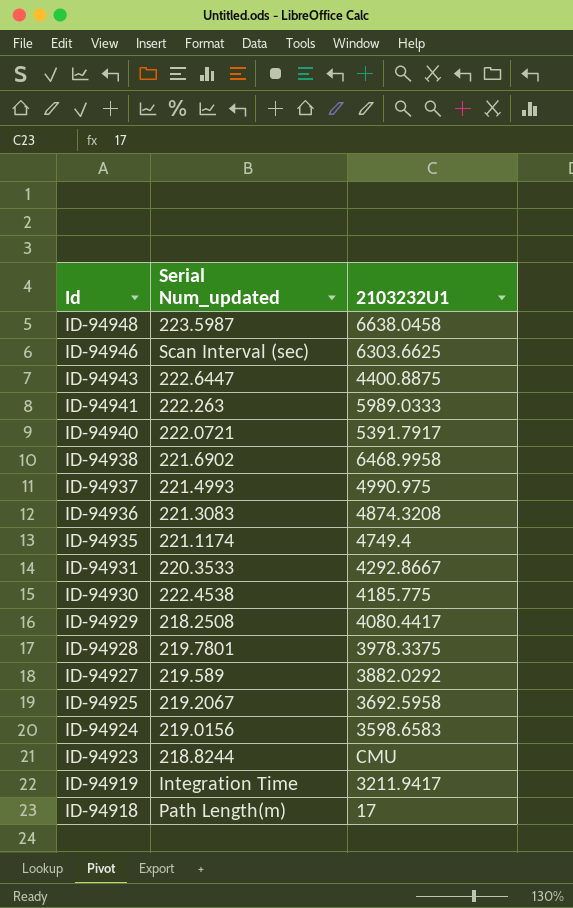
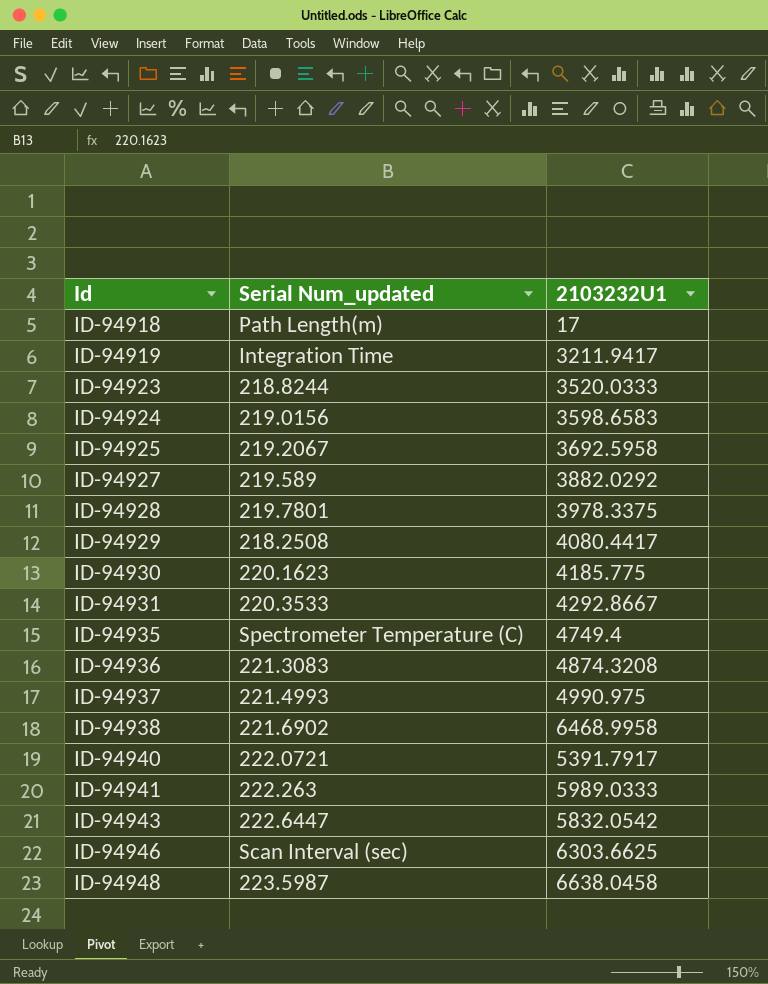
row order: Id descending -> Id ascending
ID-94923 | 2103232U1: CMU -> 3520.0333
ID-94930 | Serial Num_updated: 222.4538 -> 220.1623
ID-94935 | Serial Num_updated: 221.1174 -> Spectrometer Temperature (C)
ID-94943 | 2103232U1: 4400.8875 -> 5832.0542

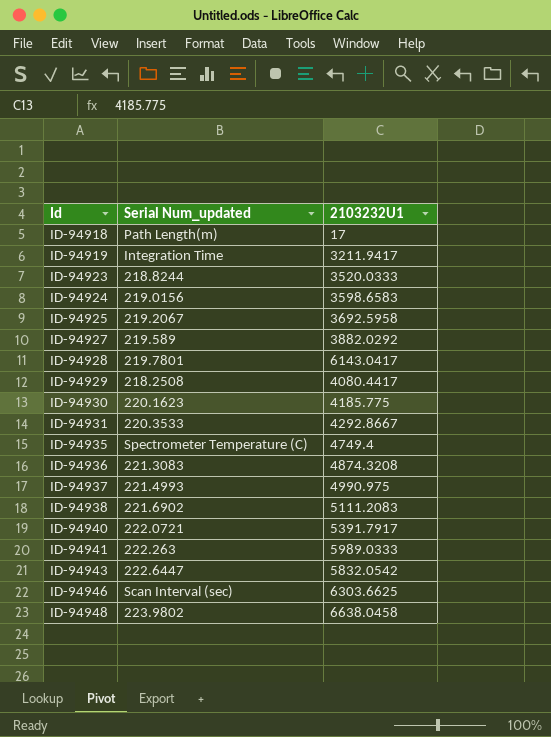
ID-94928 | 2103232U1: 3978.3375 -> 6143.0417
ID-94938 | 2103232U1: 6468.9958 -> 5111.2083
ID-94948 | Serial Num_updated: 223.5987 -> 223.9802

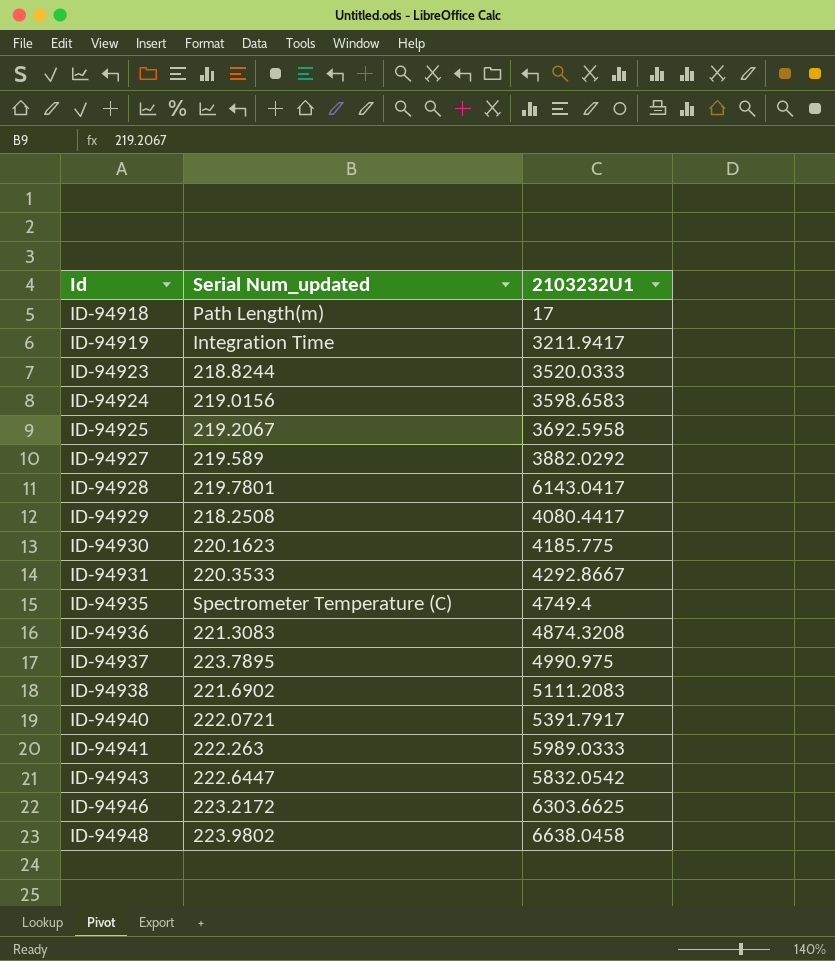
ID-94937 | Serial Num_updated: 221.4993 -> 223.7895
ID-94946 | Serial Num_updated: Scan Interval (sec) -> 223.2172

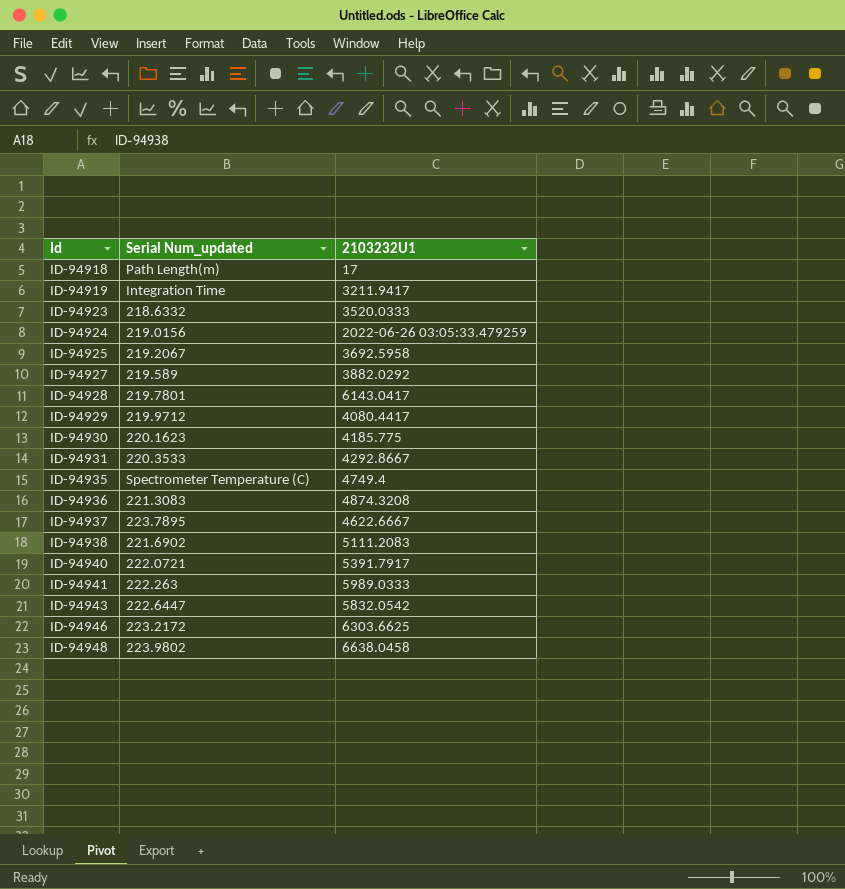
ID-94923 | Serial Num_updated: 218.8244 -> 218.6332
ID-94924 | 2103232U1: 3598.6583 -> 2022-06-26 03:05:33.479259
ID-94929 | Serial Num_updated: 218.2508 -> 219.9712
ID-94937 | 2103232U1: 4990.975 -> 4622.6667

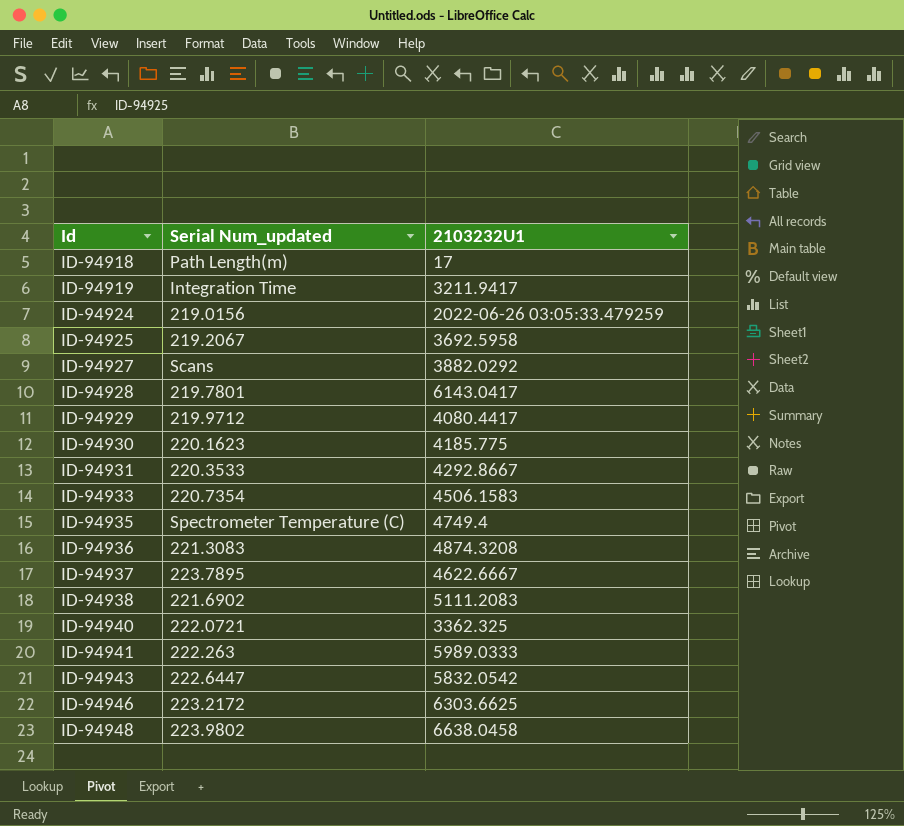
row ID-94923: 218.6332 | 3520.0333 -> none
ID-94927 | Serial Num_updated: 219.589 -> Scans
row ID-94933: none -> 220.7354 | 4506.1583
ID-94940 | 2103232U1: 5391.7917 -> 3362.325

